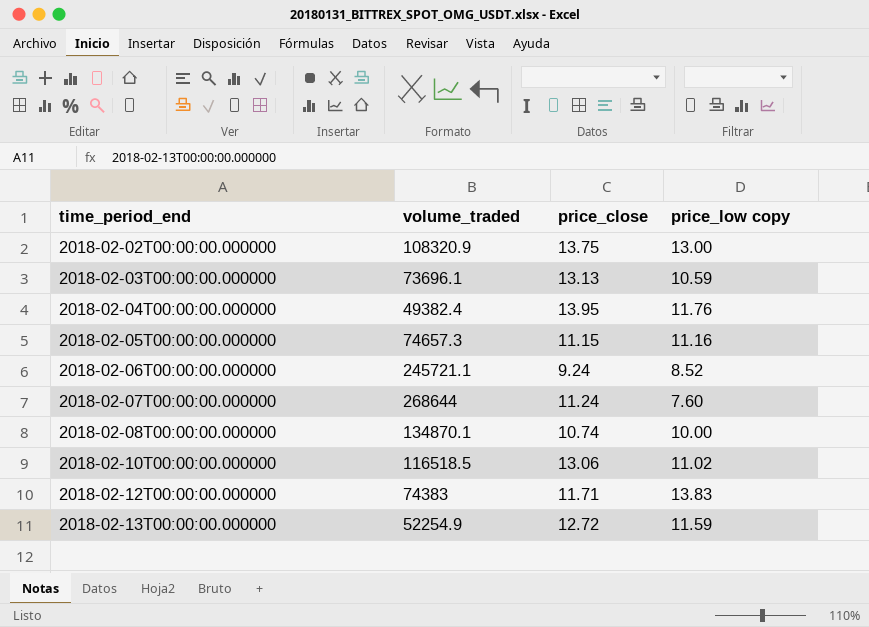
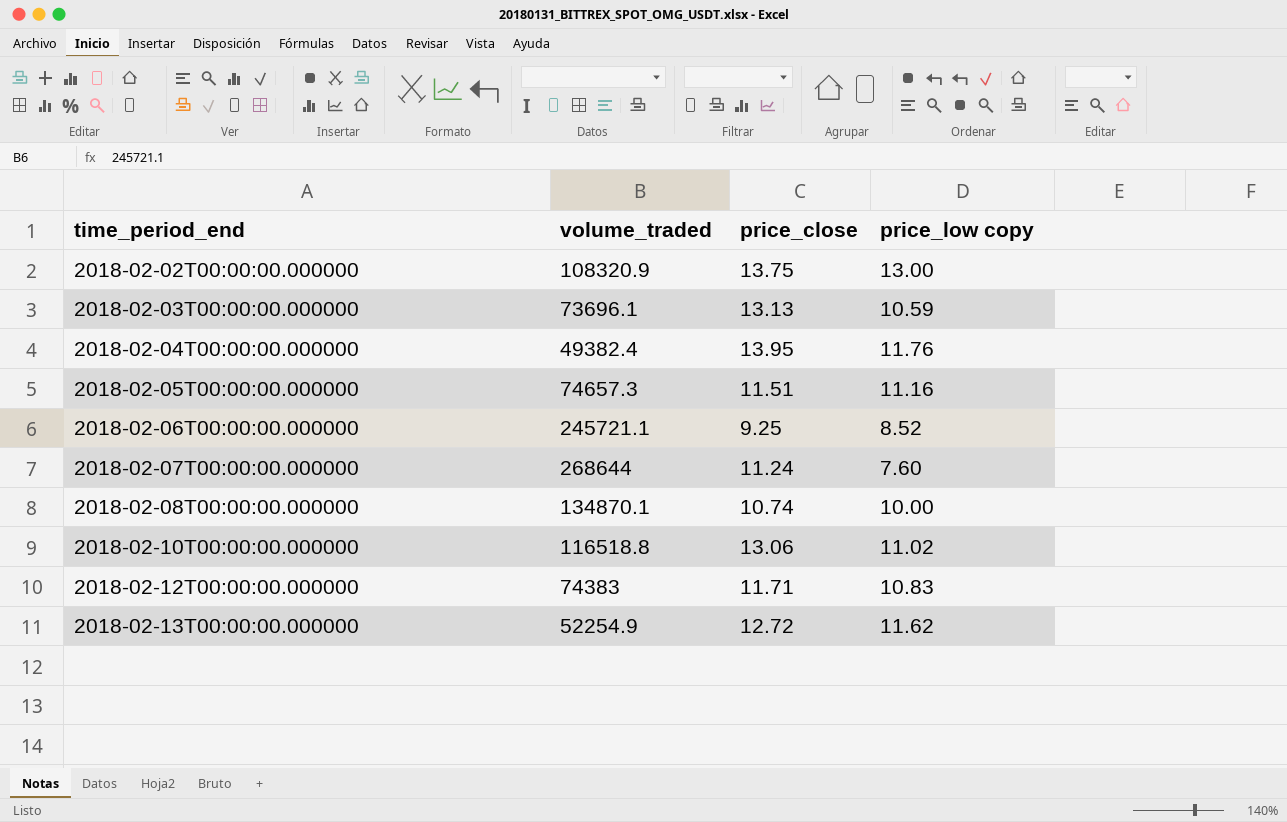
2018-02-05T00:00:00.000000 | price_close: 11.15 -> 11.51
2018-02-06T00:00:00.000000 | price_close: 9.24 -> 9.25
2018-02-10T00:00:00.000000 | volume_traded: 116518.5 -> 116518.8
2018-02-12T00:00:00.000000 | price_low copy: 13.83 -> 10.83
2018-02-13T00:00:00.000000 | price_low copy: 11.59 -> 11.62

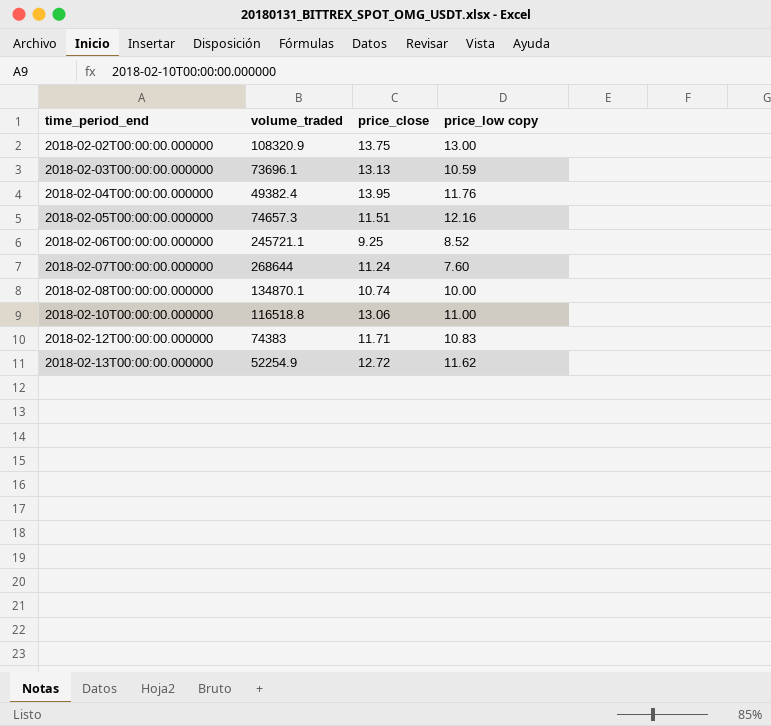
2018-02-05T00:00:00.000000 | price_low copy: 11.16 -> 12.16
2018-02-10T00:00:00.000000 | price_low copy: 11.02 -> 11.00

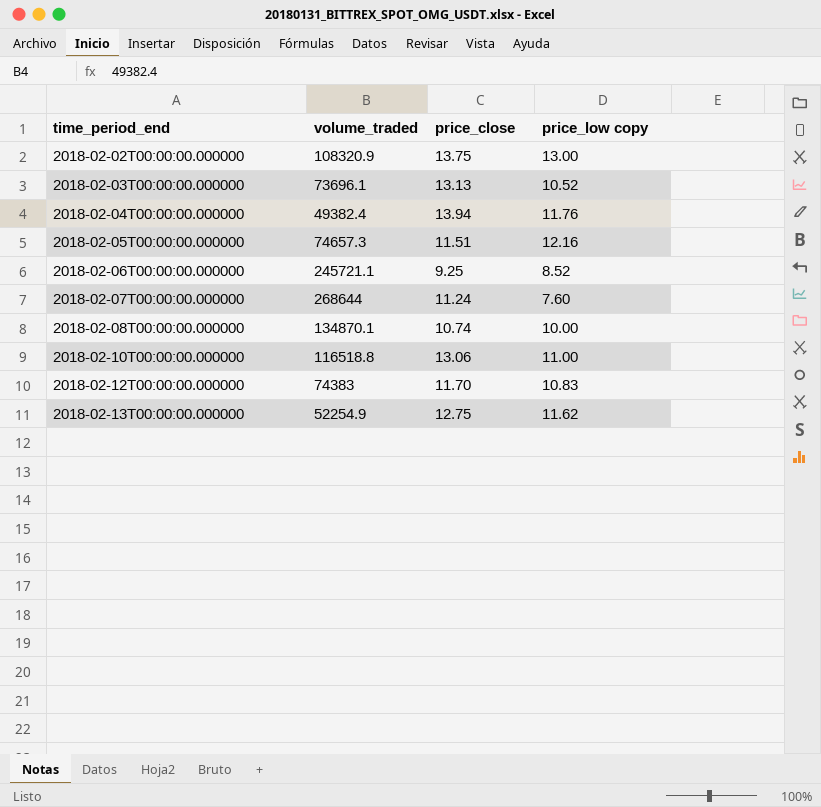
2018-02-03T00:00:00.000000 | price_low copy: 10.59 -> 10.52
2018-02-04T00:00:00.000000 | price_close: 13.95 -> 13.94
2018-02-12T00:00:00.000000 | price_close: 11.71 -> 11.70
2018-02-13T00:00:00.000000 | price_close: 12.72 -> 12.75

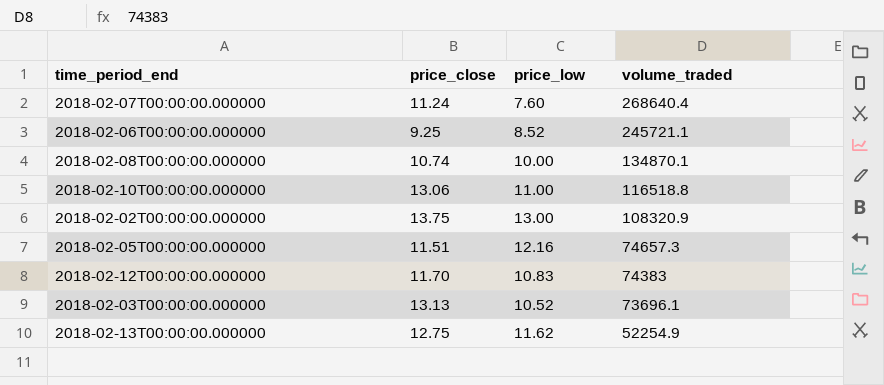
row order: time_period_end ascending -> volume_traded descending
column name: price_low copy -> price_low
column volume_traded | position: 2 -> 4
row 2018-02-04T00:00:00.000000: 49382.4 | 13.94 | 11.76 -> none
2018-02-07T00:00:00.000000 | volume_traded: 268644 -> 268640.4

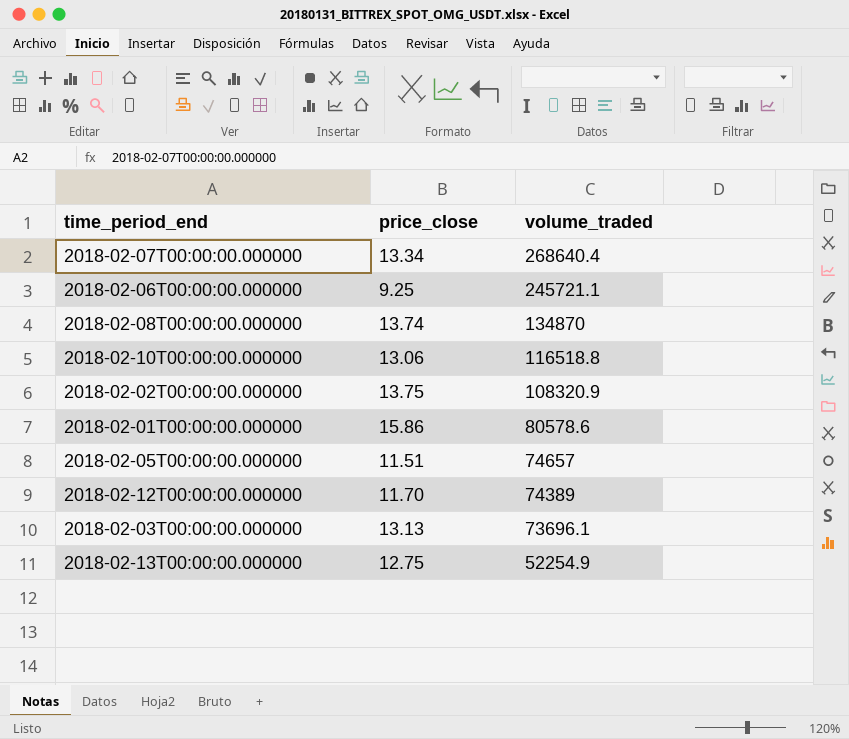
column price_low | position: 3 -> none
2018-02-07T00:00:00.000000 | price_close: 11.24 -> 13.34
2018-02-08T00:00:00.000000 | price_close: 10.74 -> 13.74
2018-02-08T00:00:00.000000 | volume_traded: 134870.1 -> 134870
row 2018-02-01T00:00:00.000000: none -> 15.86 | 80578.6
2018-02-05T00:00:00.000000 | volume_traded: 74657.3 -> 74657
2018-02-12T00:00:00.000000 | volume_traded: 74383 -> 74389

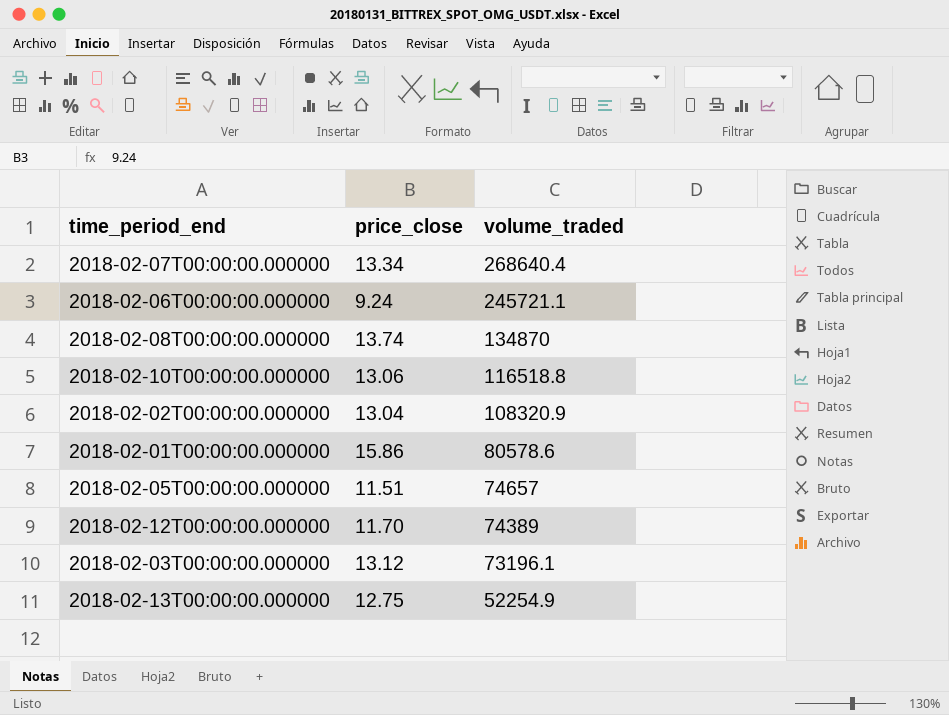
2018-02-06T00:00:00.000000 | price_close: 9.25 -> 9.24
2018-02-02T00:00:00.000000 | price_close: 13.75 -> 13.04
2018-02-03T00:00:00.000000 | price_close: 13.13 -> 13.12
2018-02-03T00:00:00.000000 | volume_traded: 73696.1 -> 73196.1

